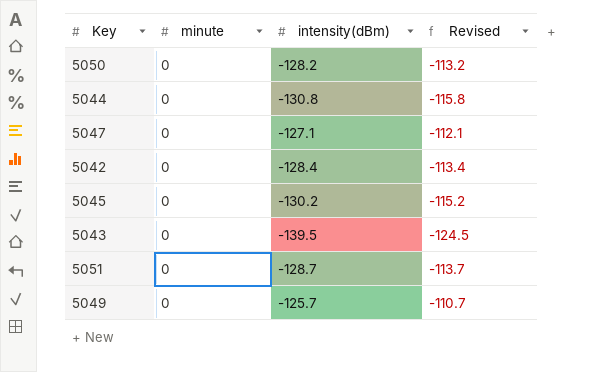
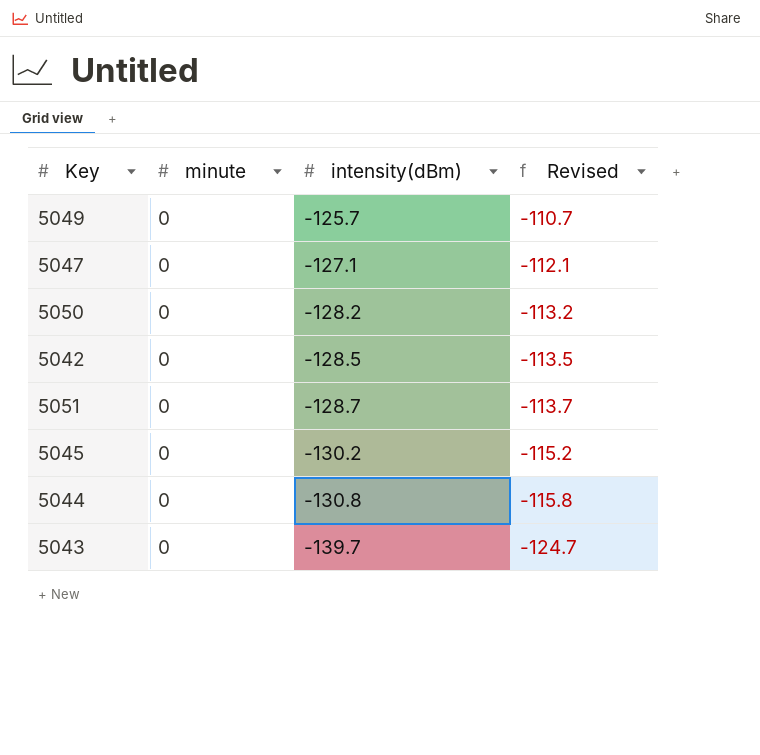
row order: none -> intensity(dBm) descending
5042 | intensity(dBm): -128.4 -> -128.5
5042 | Revised: -113.4 -> -113.5
5043 | intensity(dBm): -139.5 -> -139.7
5043 | Revised: -124.5 -> -124.7

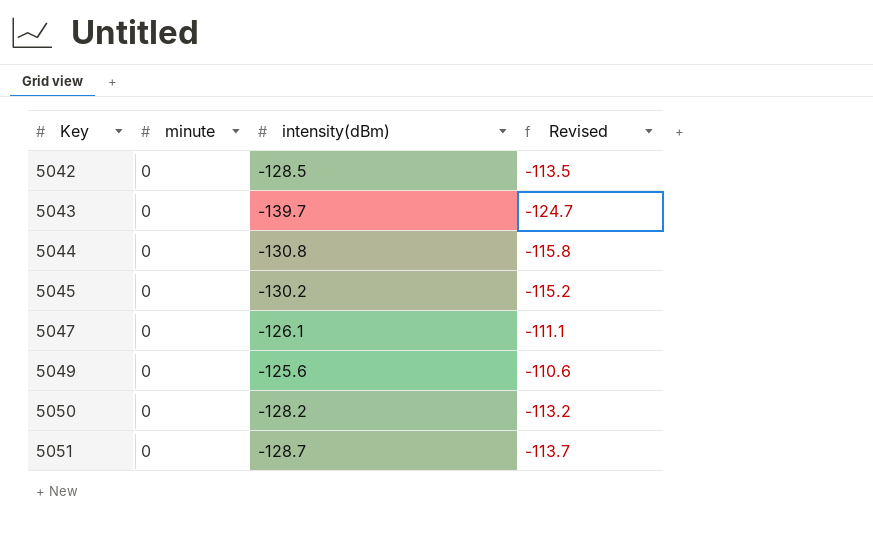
row order: intensity(dBm) descending -> Key ascending
5047 | intensity(dBm): -127.1 -> -126.1
5047 | Revised: -112.1 -> -111.1
5049 | intensity(dBm): -125.7 -> -125.6
5049 | Revised: -110.7 -> -110.6

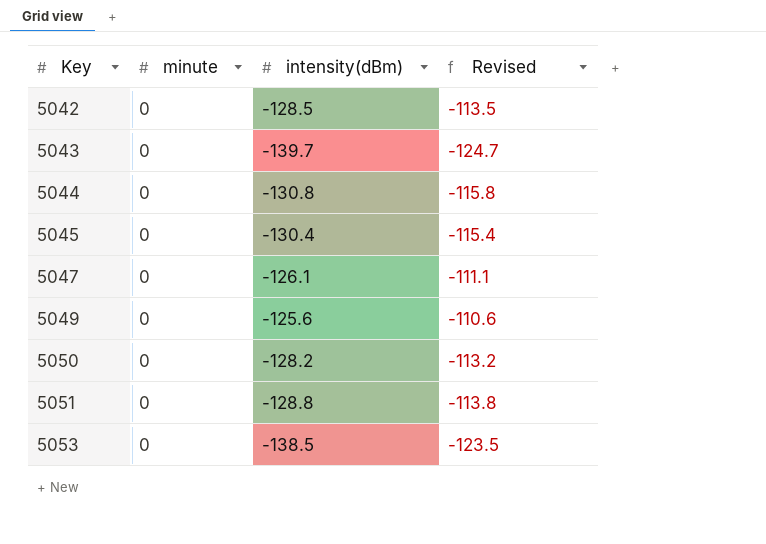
5045 | intensity(dBm): -130.2 -> -130.4
5045 | Revised: -115.2 -> -115.4
5051 | intensity(dBm): -128.7 -> -128.8
5051 | Revised: -113.7 -> -113.8
row 5053: none -> 0 | -138.5 | -123.5

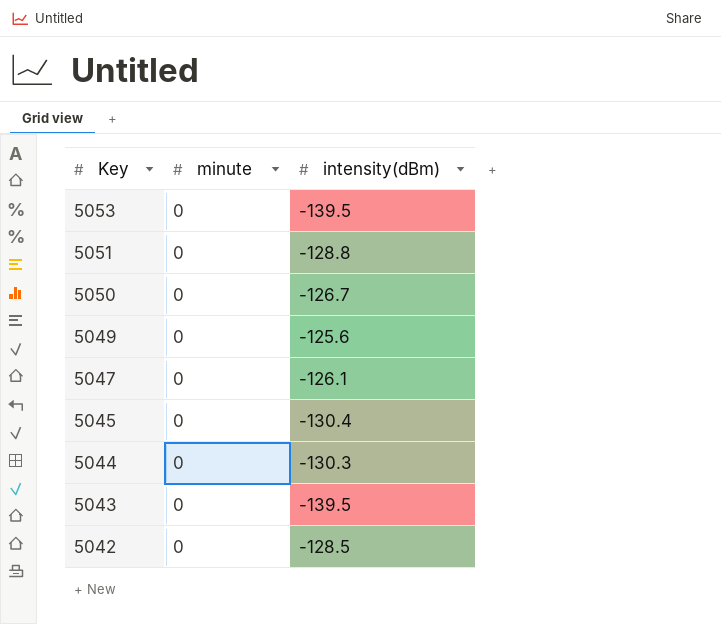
row order: Key ascending -> Key descending
column Revised | formula: [intensity(dBm)] + 15 -> none
5053 | intensity(dBm): -138.5 -> -139.5
5050 | intensity(dBm): -128.2 -> -126.7
5044 | intensity(dBm): -130.8 -> -130.3
5043 | intensity(dBm): -139.7 -> -139.5

